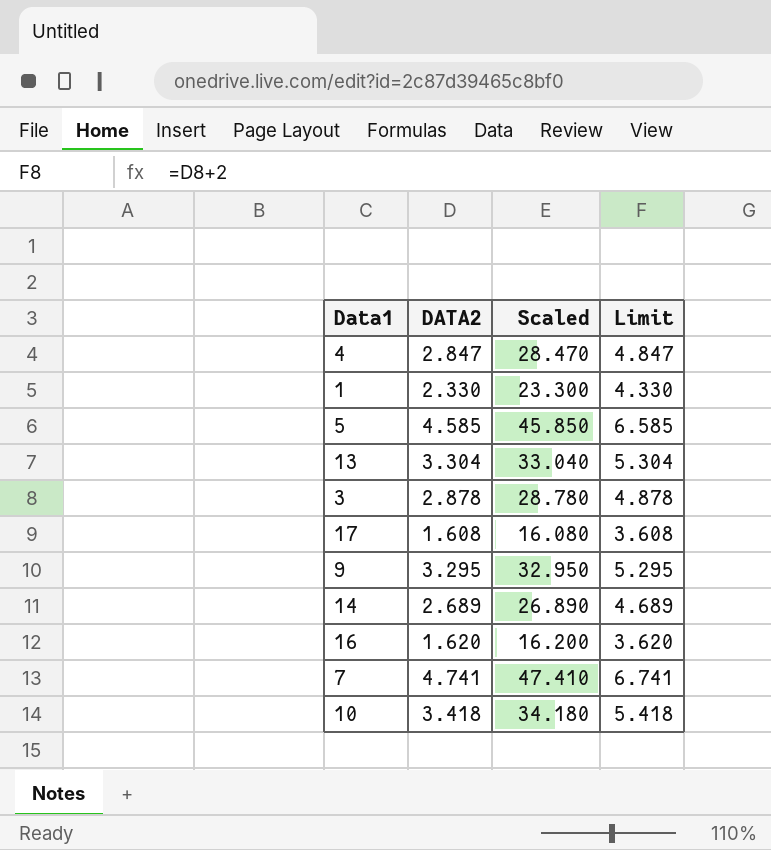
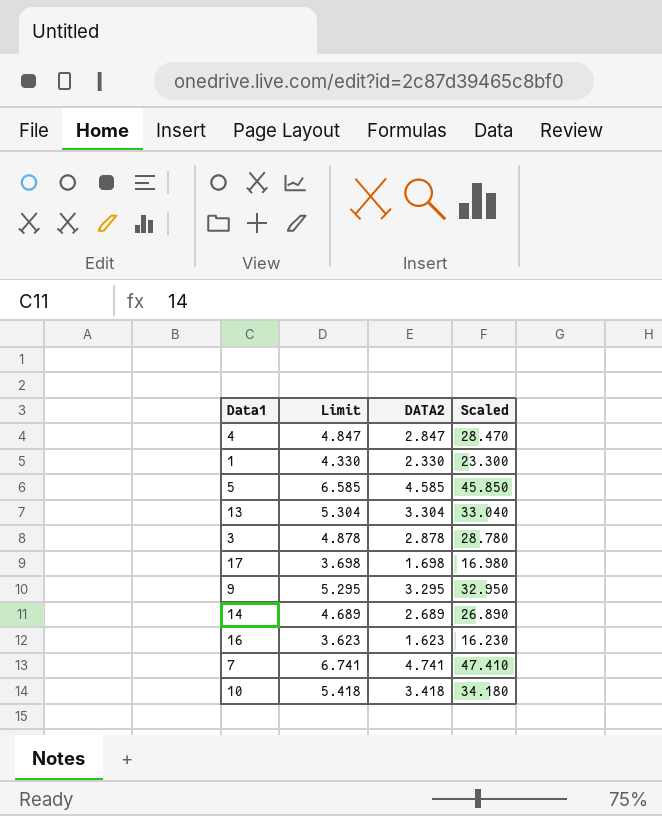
column Limit | position: 4 -> 2
17 | Limit: 3.608 -> 3.698
17 | DATA2: 1.608 -> 1.698
17 | Scaled: 16.080 -> 16.980
16 | Limit: 3.620 -> 3.623
16 | DATA2: 1.620 -> 1.623
16 | Scaled: 16.200 -> 16.230

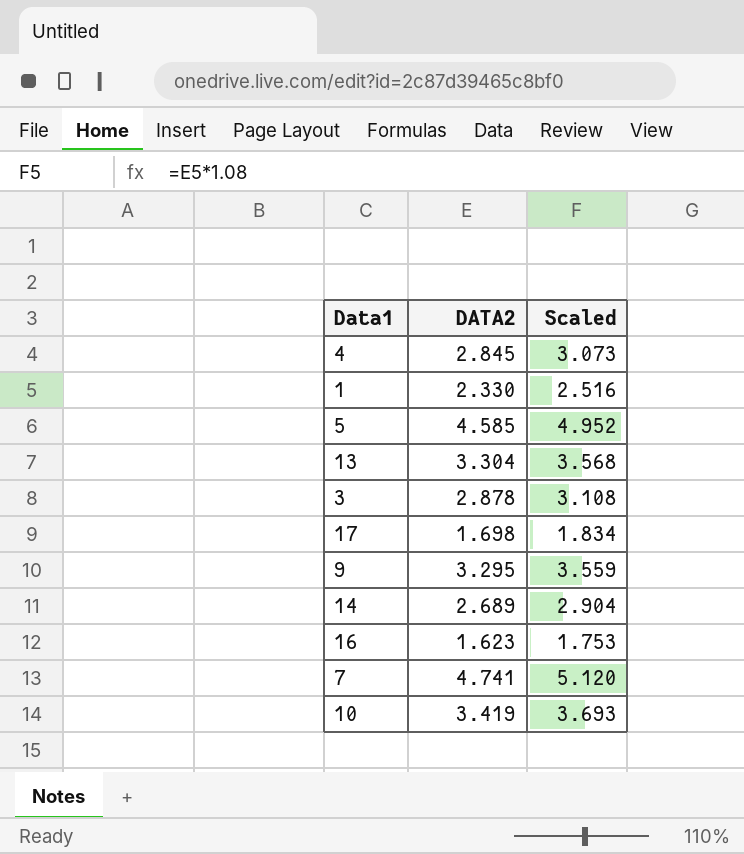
column Limit | formula: [DATA2] + 2 -> none
column Scaled | formula: [DATA2] * 10 -> [DATA2] * 1.08
4 | DATA2: 2.847 -> 2.845
10 | DATA2: 3.418 -> 3.419

